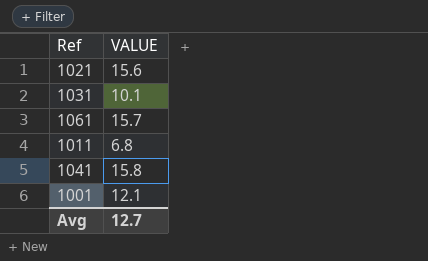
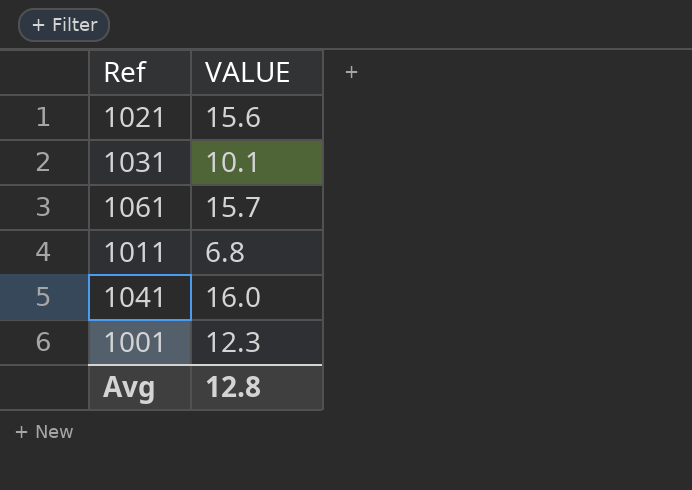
1041 | VALUE: 15.8 -> 16.0
1001 | VALUE: 12.1 -> 12.3
Avg | VALUE: 12.7 -> 12.8

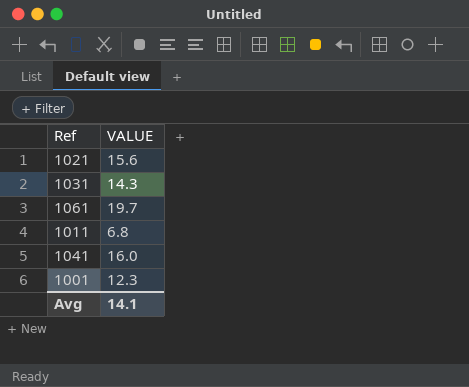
1031 | VALUE: 10.1 -> 14.3
1061 | VALUE: 15.7 -> 19.7
Avg | VALUE: 12.8 -> 14.1

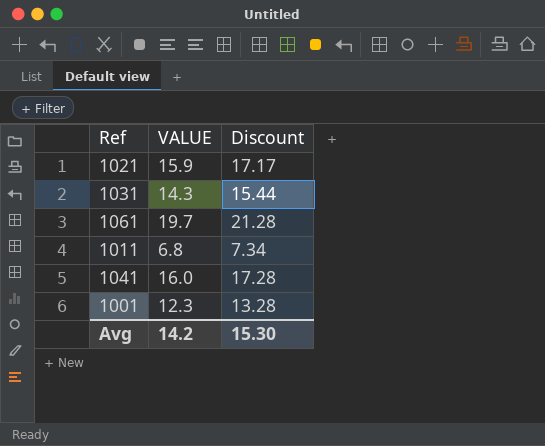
column Discount | formula: none -> [VALUE] * 1.08
1021 | VALUE: 15.6 -> 15.9
Avg | VALUE: 14.1 -> 14.2

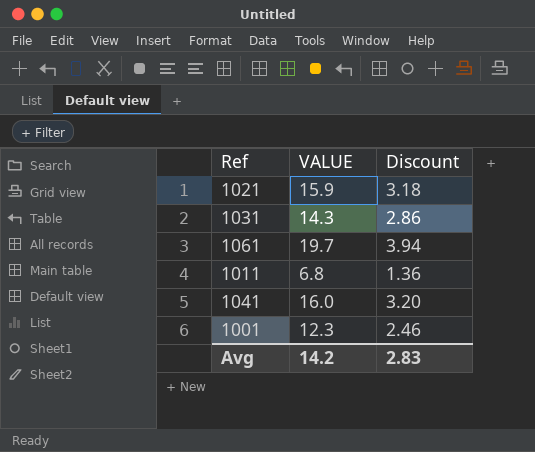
column Discount | formula: [VALUE] * 1.08 -> [VALUE] * 0.2
Avg | Discount: 15.30 -> 2.83

